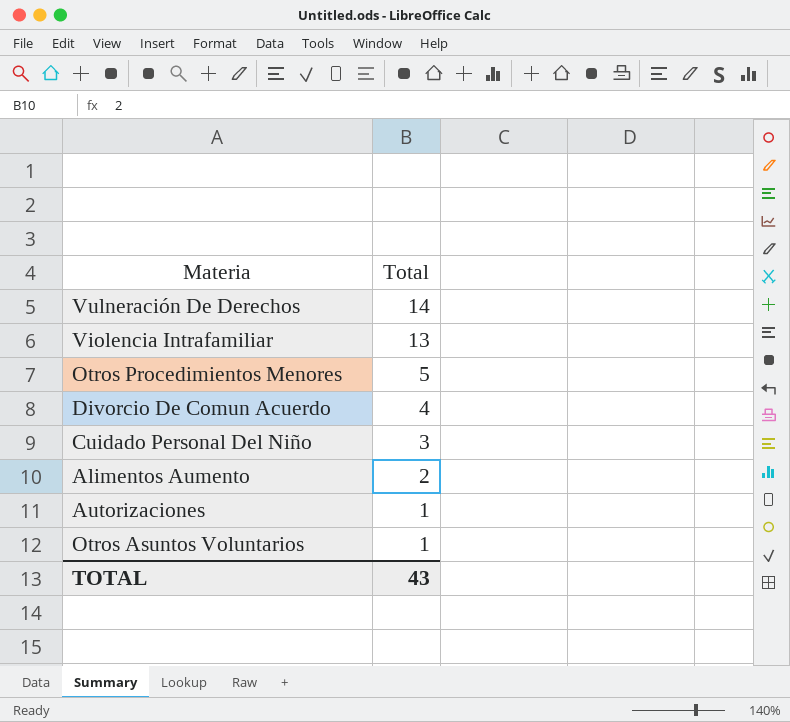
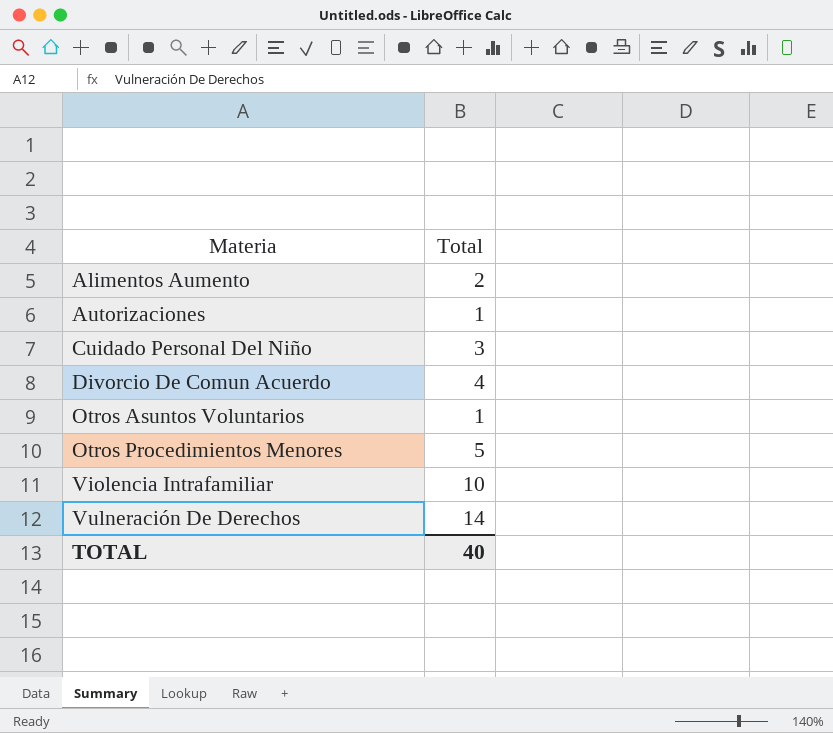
row order: Total descending -> Materia ascending
Violencia Intrafamiliar | Total: 13 -> 10
TOTAL | Total: 43 -> 40

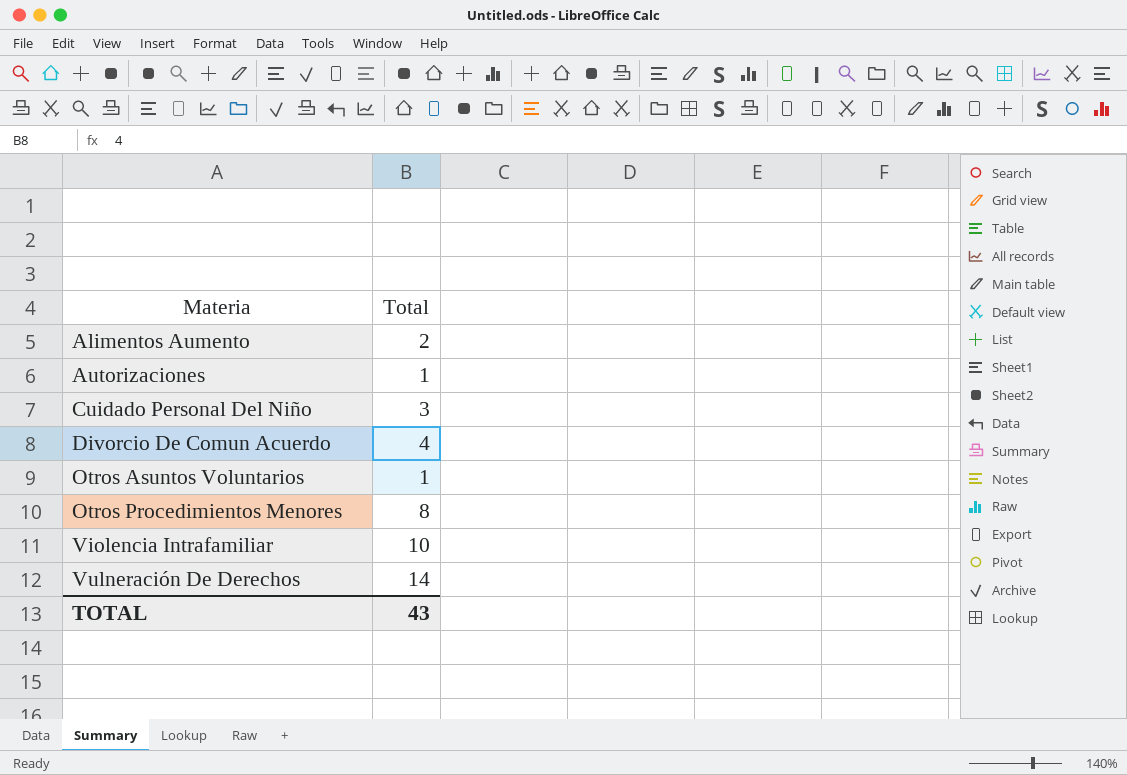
Otros Procedimientos Menores | Total: 5 -> 8
TOTAL | Total: 40 -> 43

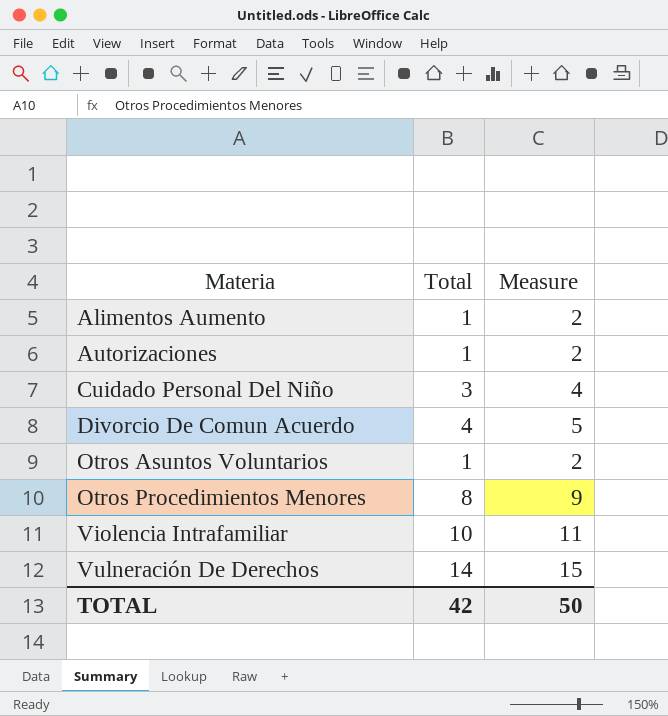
column Measure | formula: none -> [Total] + 1
Alimentos Aumento | Total: 2 -> 1
TOTAL | Total: 43 -> 42

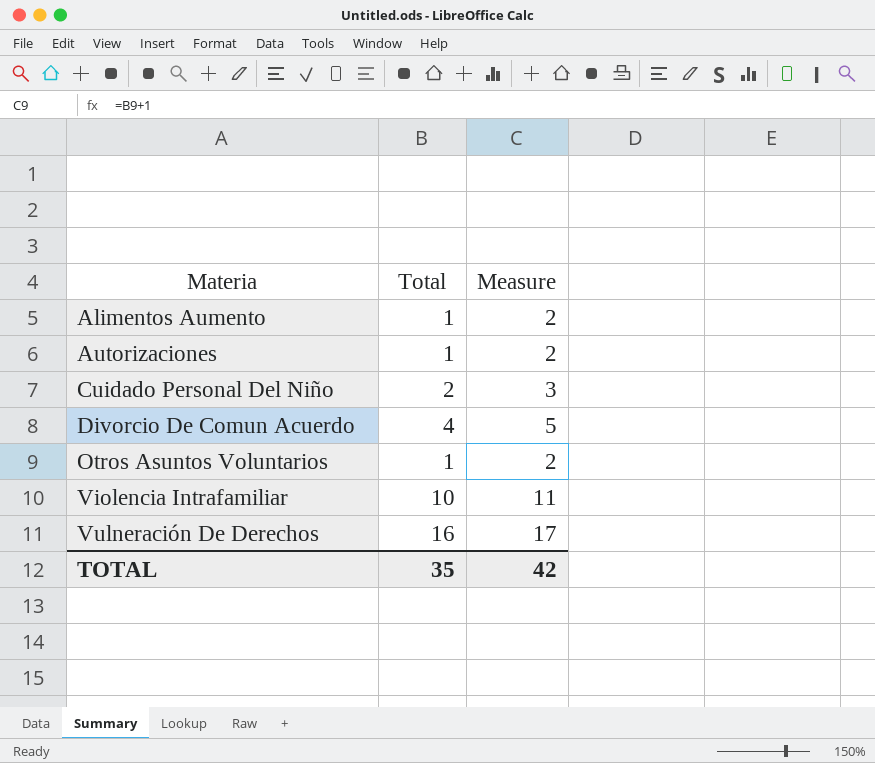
row Otros Procedimientos Menores: 8 | 9 -> none
Cuidado Personal Del Niño | Total: 3 -> 2
Cuidado Personal Del Niño | Measure: 4 -> 3
Vulneración De Derechos | Total: 14 -> 16
Vulneración De Derechos | Measure: 15 -> 17
TOTAL | Total: 42 -> 35
TOTAL | Measure: 50 -> 42

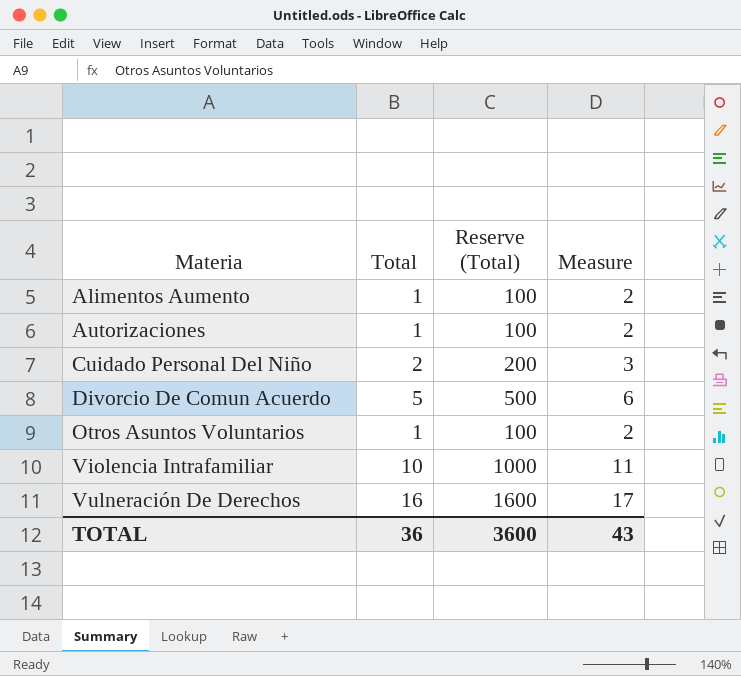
column Reserve (Total) | formula: none -> [Total] * 100
Divorcio De Comun Acuerdo | Total: 4 -> 5
Divorcio De Comun Acuerdo | Measure: 5 -> 6
TOTAL | Total: 35 -> 36
TOTAL | Measure: 42 -> 43

